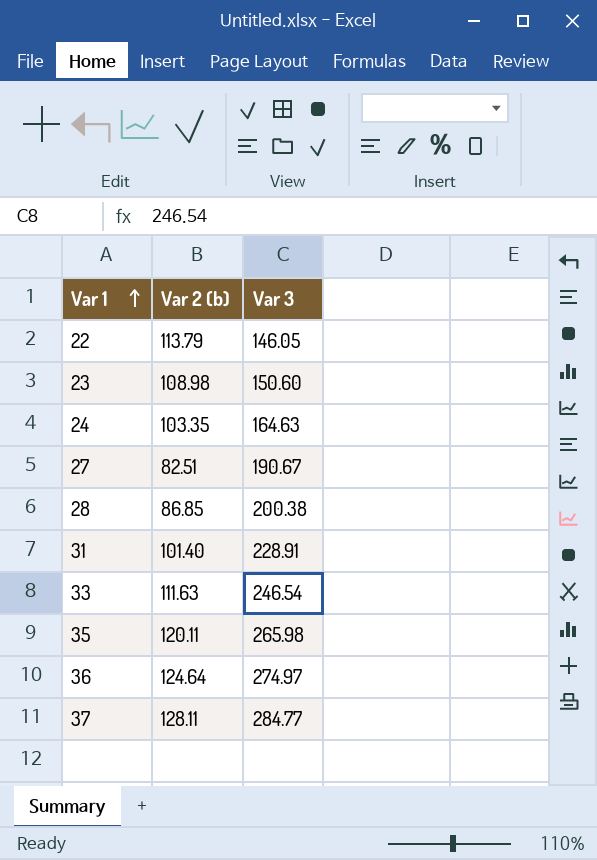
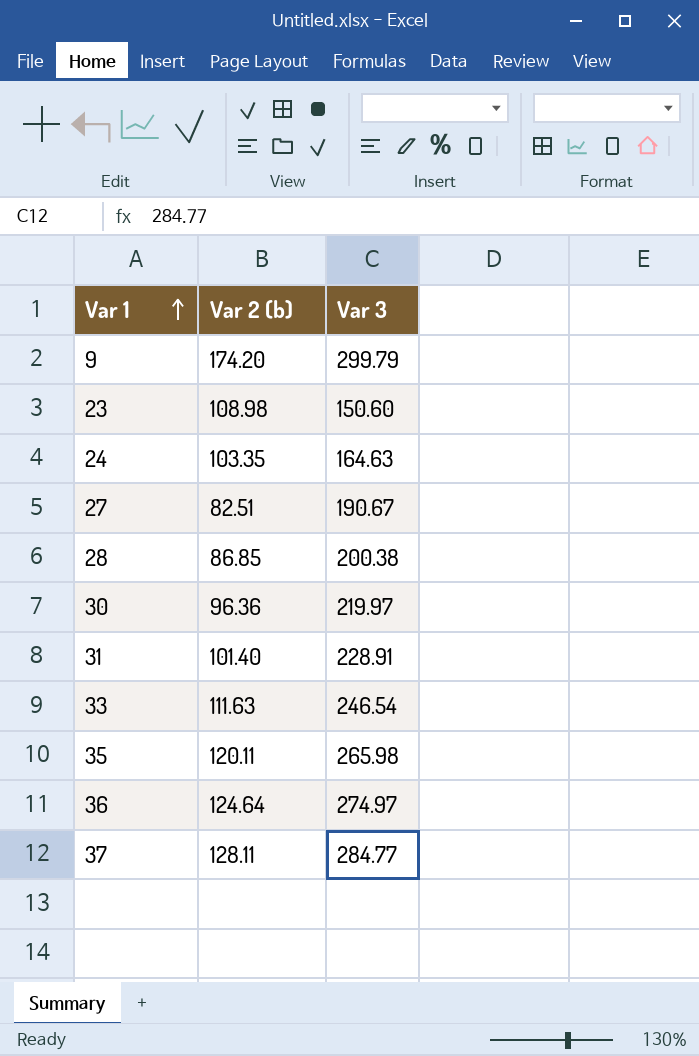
row 22: 113.79 | 146.05 -> none
row 9: none -> 174.20 | 299.79
row 30: none -> 96.36 | 219.97

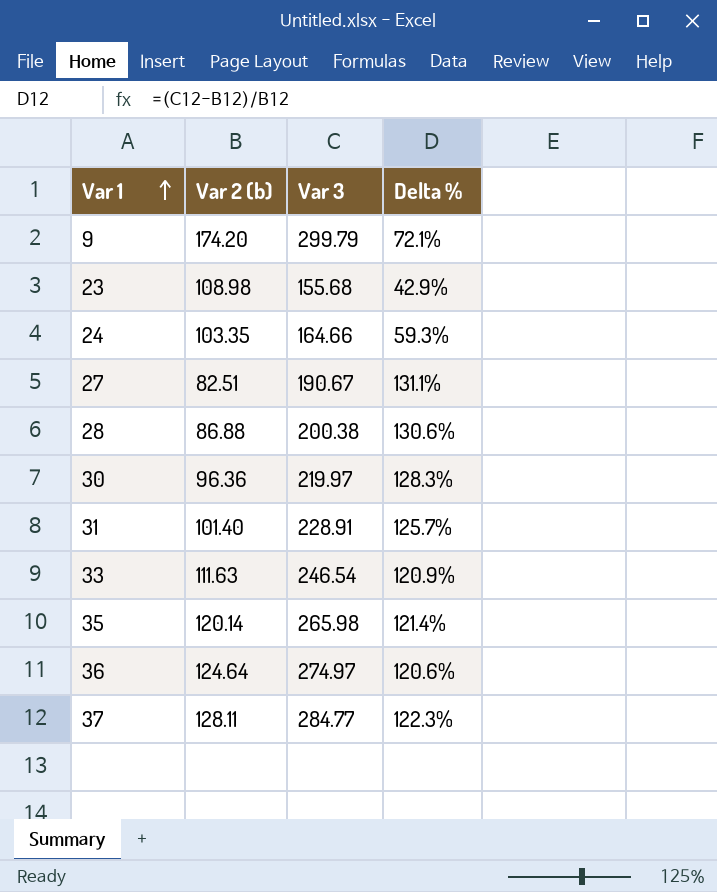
column Delta % | formula: none -> ([Var 3] - [Var 2 (b)]) / [Var 2 (b)]
23 | Var 3: 150.60 -> 155.68
24 | Var 3: 164.63 -> 164.66
28 | Var 2 (b): 86.85 -> 86.88
35 | Var 2 (b): 120.11 -> 120.14

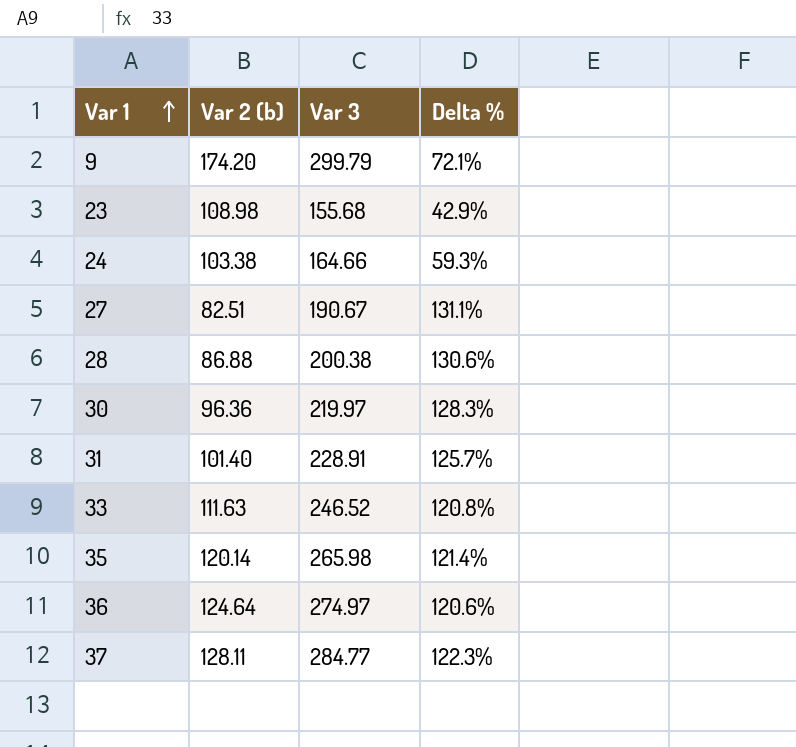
24 | Var 2 (b): 103.35 -> 103.38
33 | Var 3: 246.54 -> 246.52
33 | Delta %: 120.9% -> 120.8%

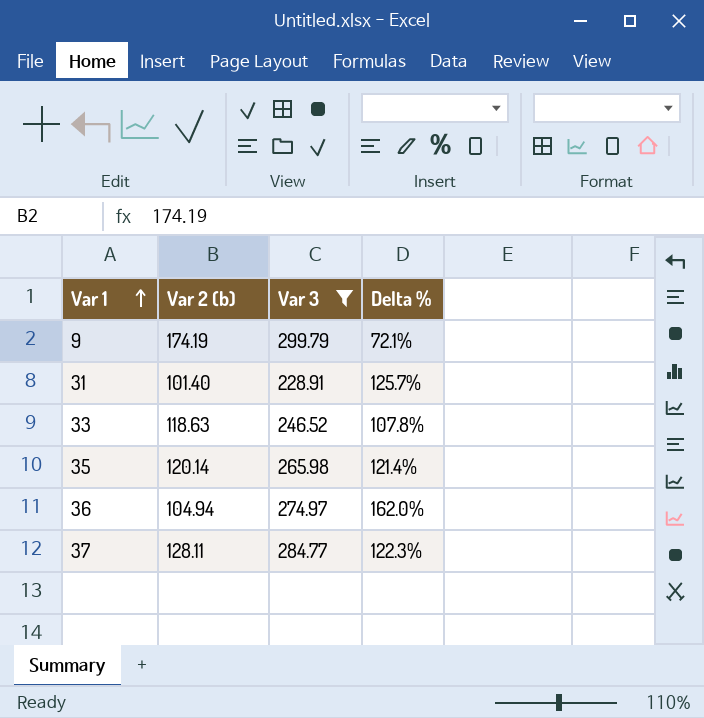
filter: none -> Var 3 >= 228.91
9 | Var 2 (b): 174.20 -> 174.19
33 | Var 2 (b): 111.63 -> 118.63
33 | Delta %: 120.8% -> 107.8%
36 | Var 2 (b): 124.64 -> 104.94
36 | Delta %: 120.6% -> 162.0%

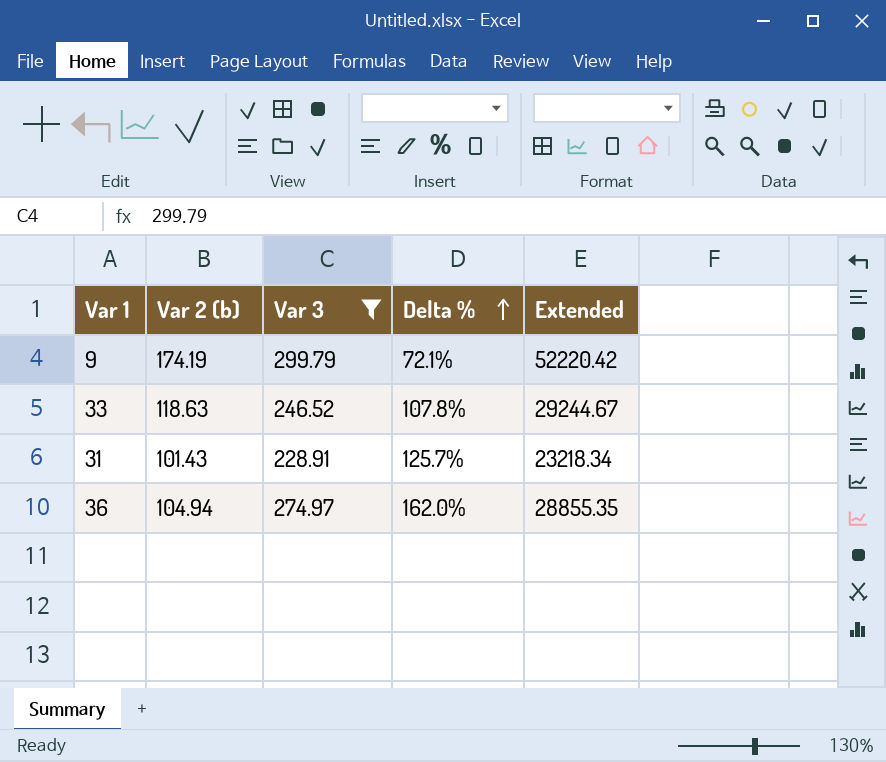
row order: Var 1 ascending -> Delta % ascending
column Extended | formula: none -> [Var 2 (b)] * [Var 3]
row 35: 120.14 | 265.98 | 121.4% -> none
row 37: 128.11 | 284.77 | 122.3% -> none
31 | Var 2 (b): 101.40 -> 101.43

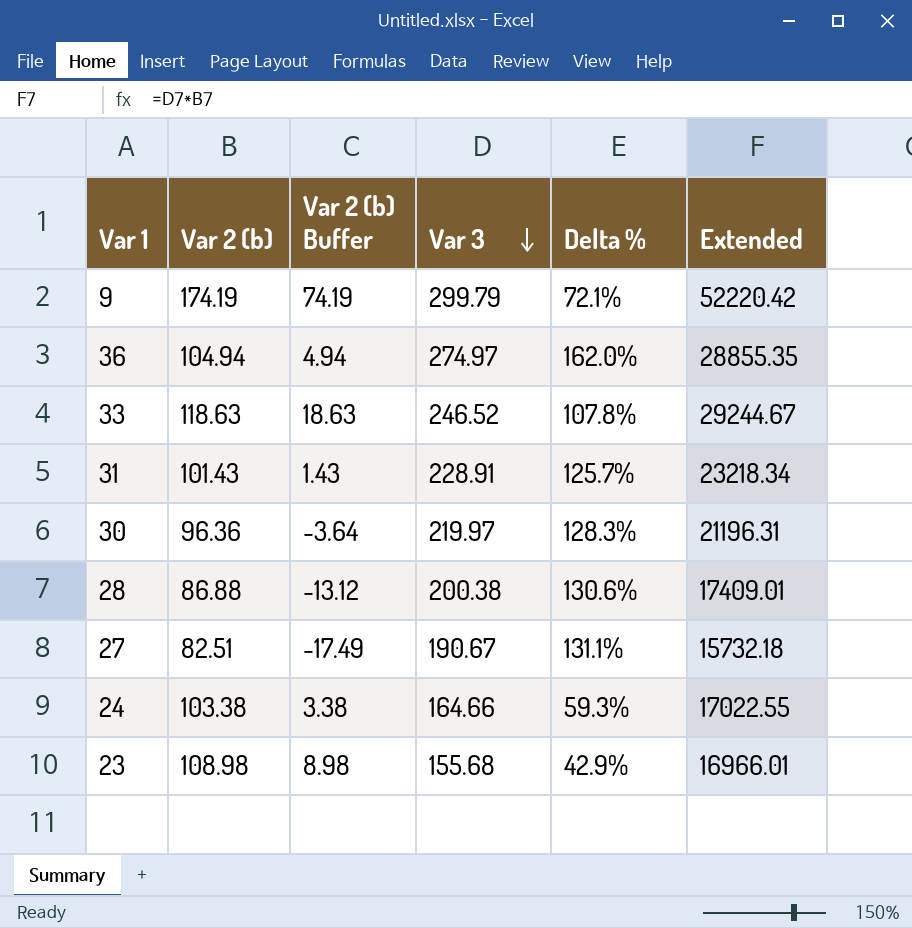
filter: Var 3 >= 228.91 -> none
row order: Delta % ascending -> Var 3 descending
column Var 2 (b) Buffer | formula: none -> [Var 2 (b)] - 100

